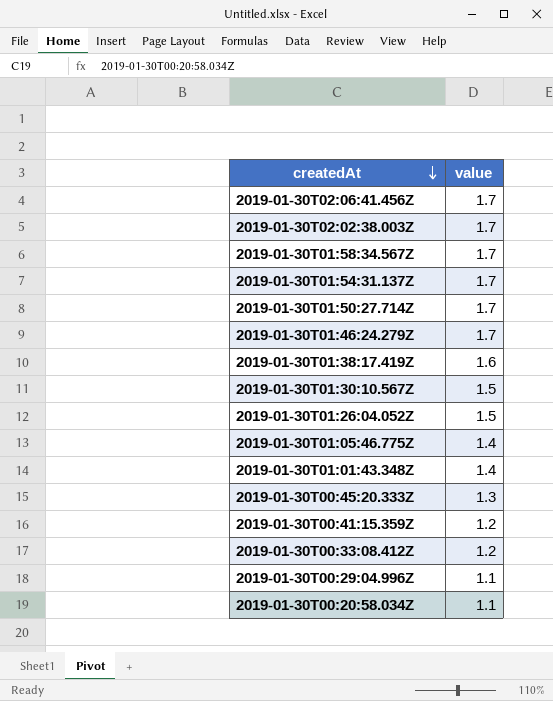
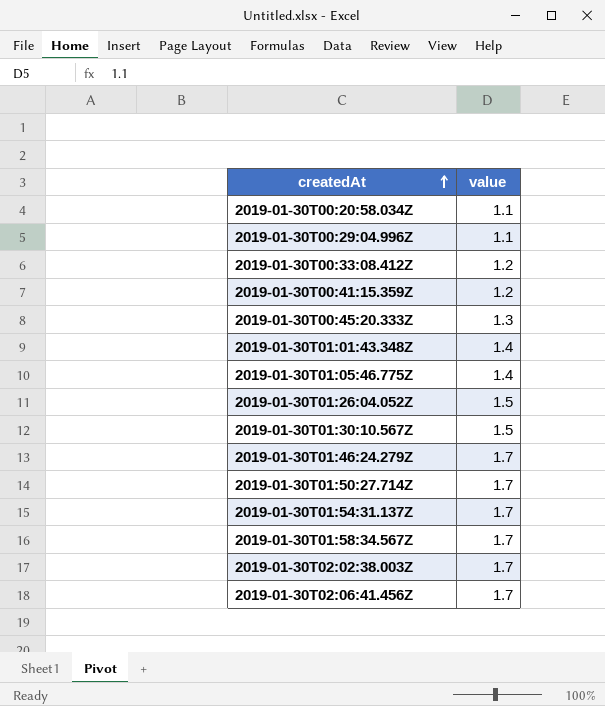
row order: createdAt descending -> createdAt ascending
row 2019-01-30T01:38:17.419Z: 1.6 -> none

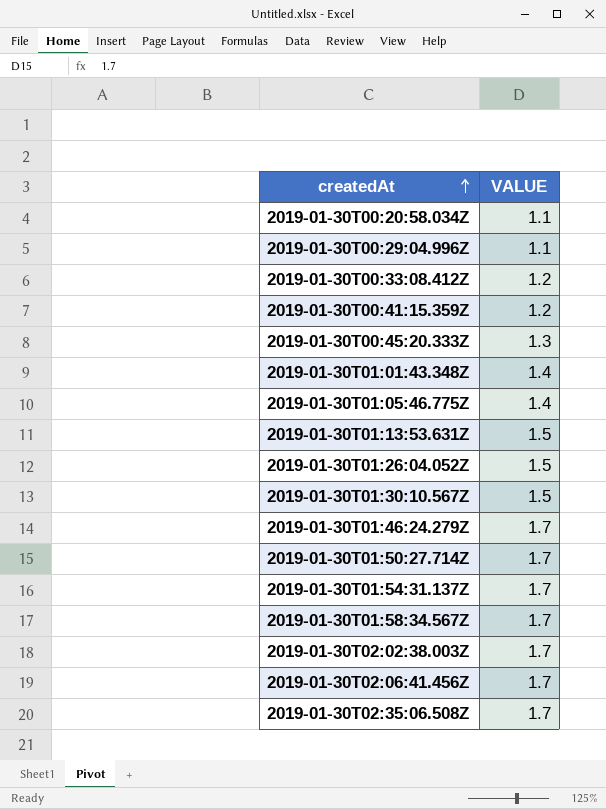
column name: value -> VALUE
row 2019-01-30T01:13:53.631Z: none -> 1.5
row 2019-01-30T02:35:06.508Z: none -> 1.7

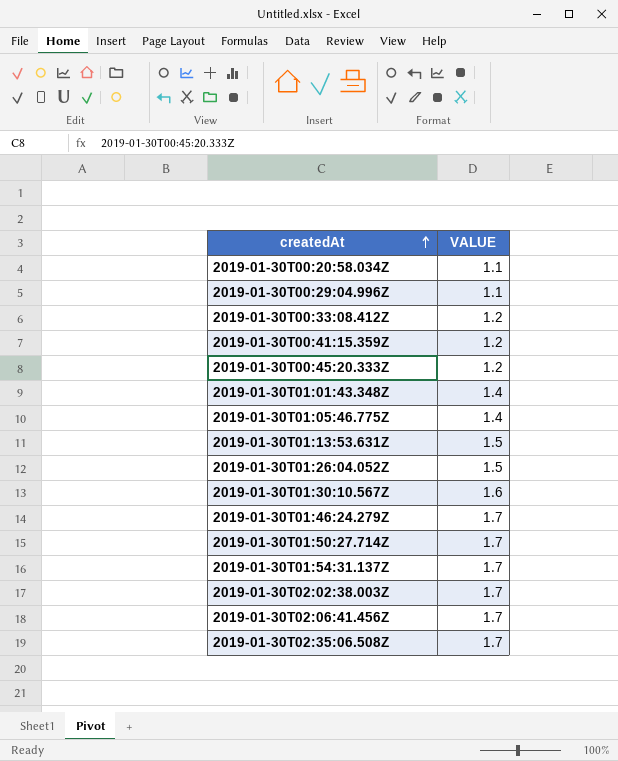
row 2019-01-30T01:58:34.567Z: 1.7 -> none
2019-01-30T00:45:20.333Z | VALUE: 1.3 -> 1.2
2019-01-30T01:30:10.567Z | VALUE: 1.5 -> 1.6

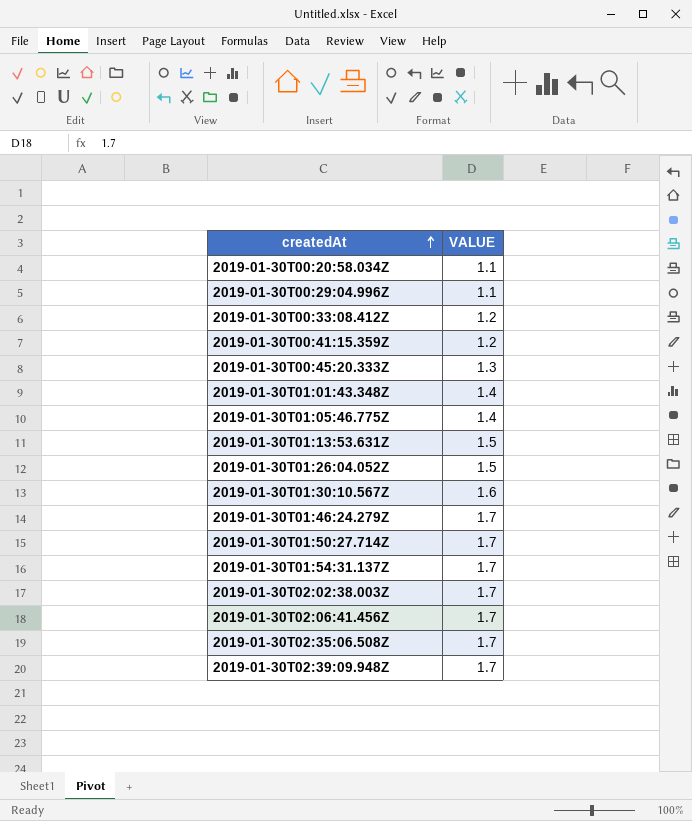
2019-01-30T00:45:20.333Z | VALUE: 1.2 -> 1.3
row 2019-01-30T02:39:09.948Z: none -> 1.7

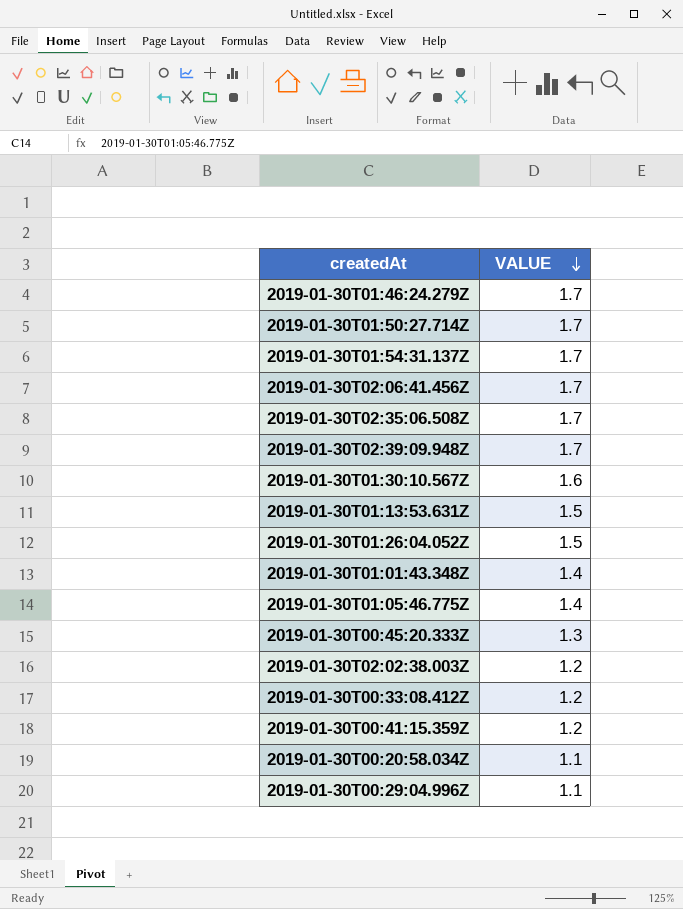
row order: createdAt ascending -> VALUE descending
2019-01-30T02:02:38.003Z | VALUE: 1.7 -> 1.2

